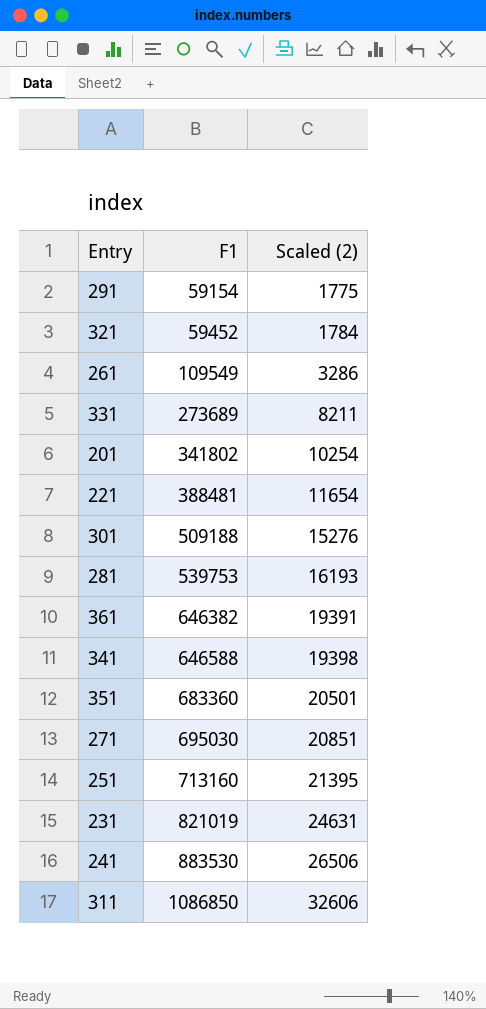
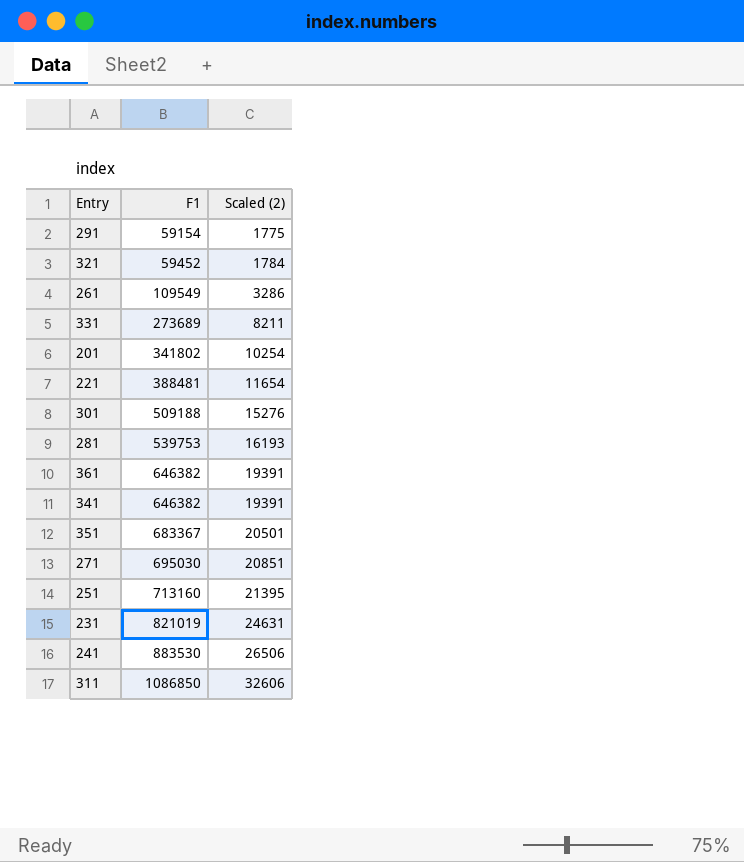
341 | F1: 646588 -> 646382
341 | Scaled (2): 19398 -> 19391
351 | F1: 683360 -> 683367

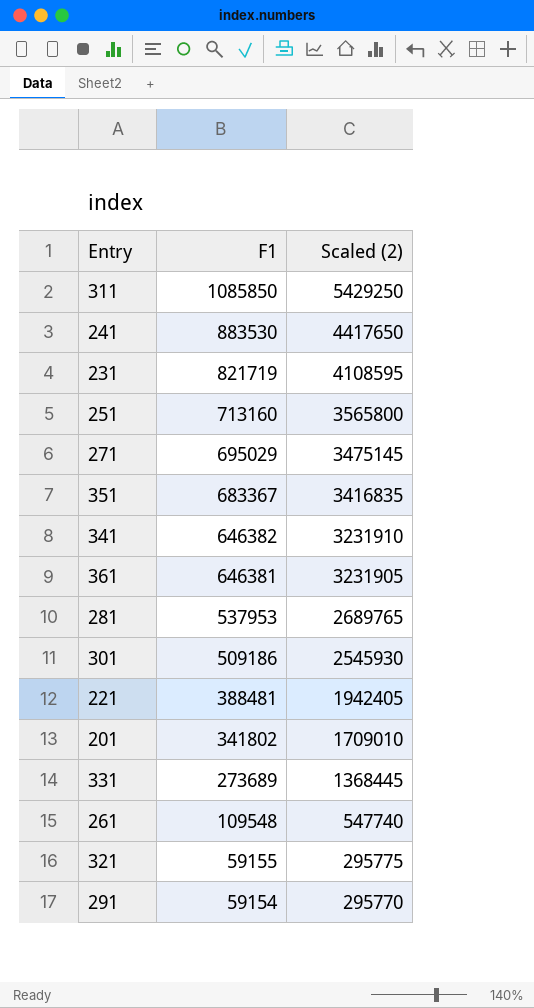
row order: F1 ascending -> F1 descending
column Scaled (2) | formula: [F1] * 0.03 -> [F1] * 5
311 | F1: 1086850 -> 1085850
231 | F1: 821019 -> 821719
271 | F1: 695030 -> 695029
361 | F1: 646382 -> 646381
281 | F1: 539753 -> 537953
301 | F1: 509188 -> 509186
261 | F1: 109549 -> 109548
321 | F1: 59452 -> 59155

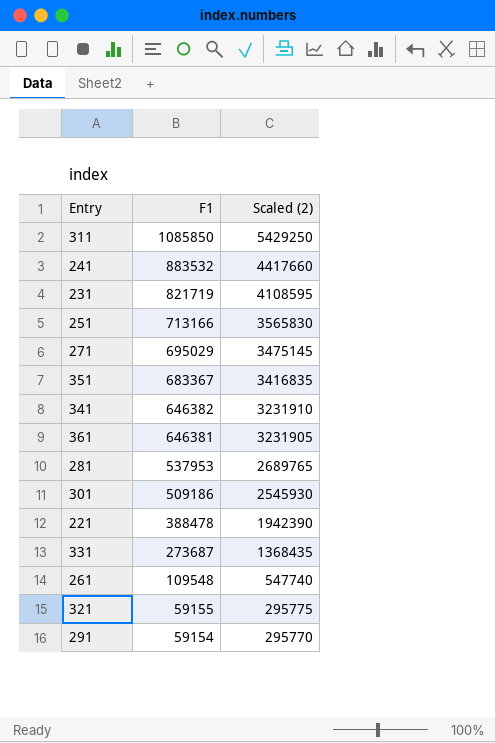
row 201: 341802 | 1709010 -> none
241 | F1: 883530 -> 883532
241 | Scaled (2): 4417650 -> 4417660
251 | F1: 713160 -> 713166
251 | Scaled (2): 3565800 -> 3565830
221 | F1: 388481 -> 388478
221 | Scaled (2): 1942405 -> 1942390
331 | F1: 273689 -> 273687
331 | Scaled (2): 1368445 -> 1368435

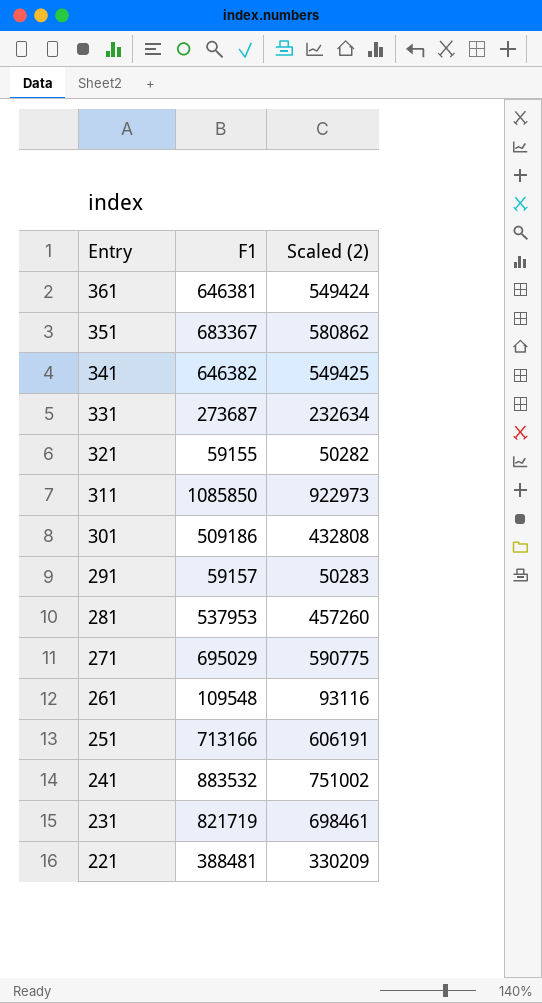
row order: F1 descending -> Entry descending
column Scaled (2) | formula: [F1] * 5 -> [F1] * 0.85
291 | F1: 59154 -> 59157
221 | F1: 388478 -> 388481

